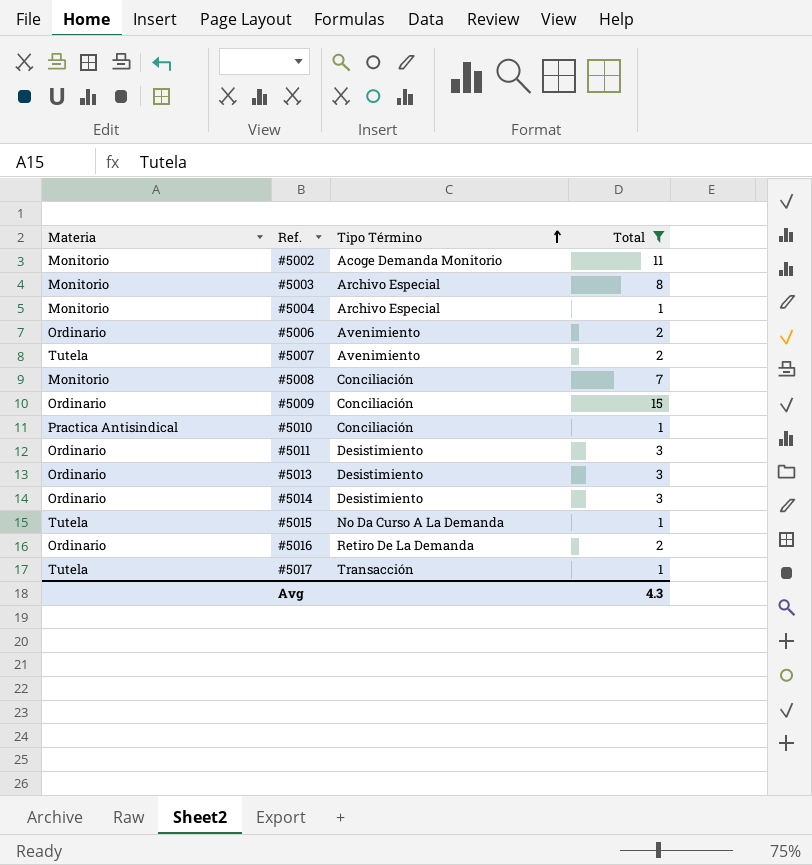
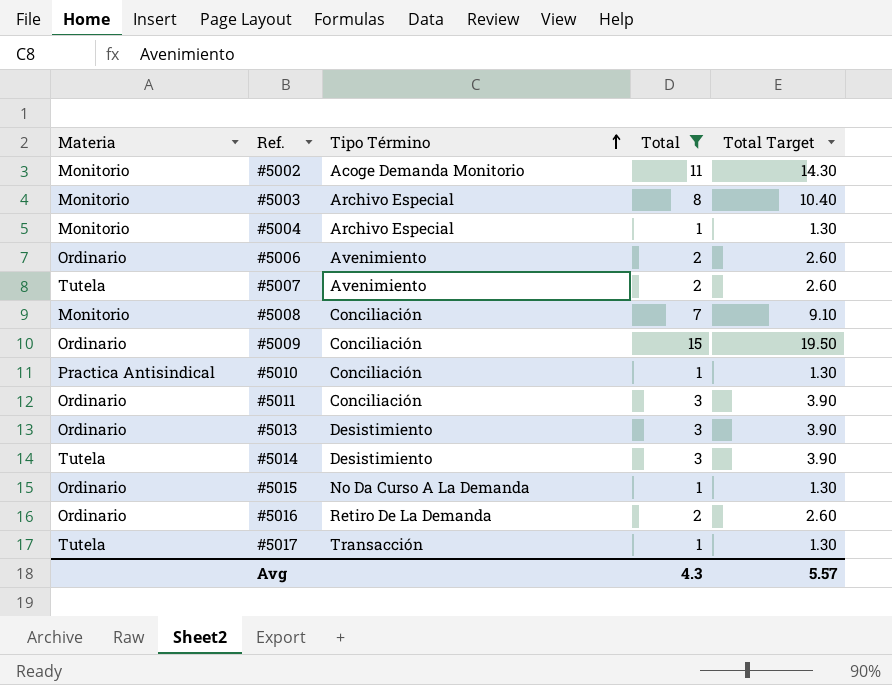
column Total Target | formula: none -> [Total] * 1.3
#5011 | Tipo Término: Desistimiento -> Conciliación
#5014 | Materia: Ordinario -> Tutela
#5015 | Materia: Tutela -> Ordinario

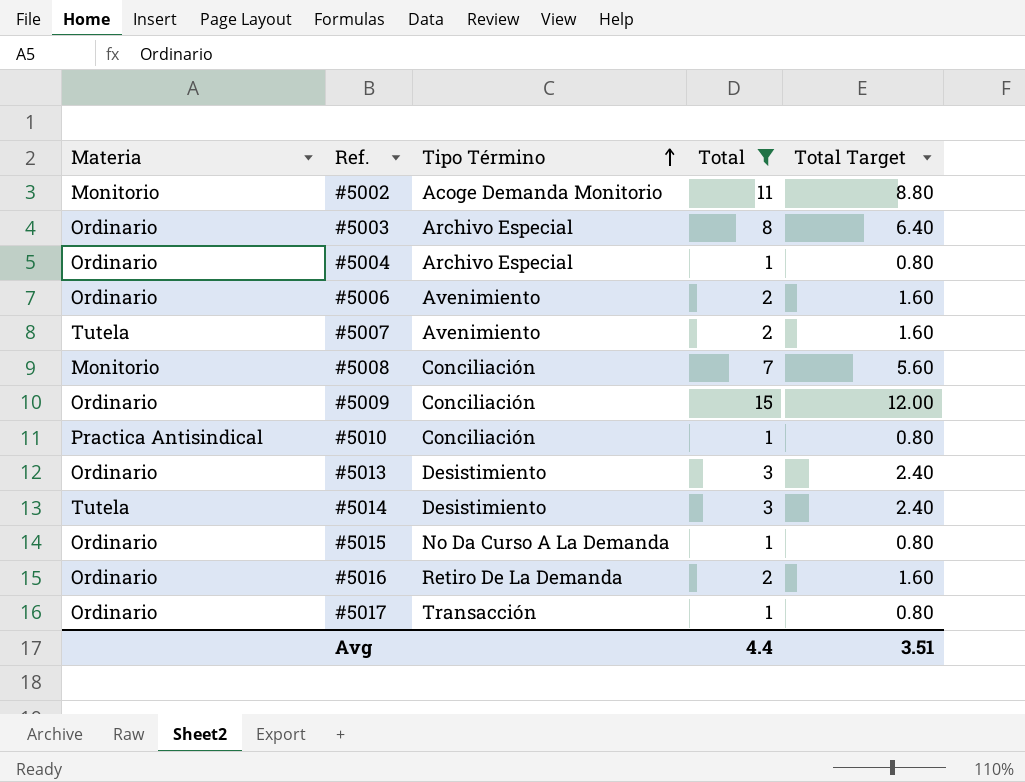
column Total Target | formula: [Total] * 1.3 -> [Total] * 0.8
row #5011: Ordinario | Conciliación | 3 | 3.90 -> none
#5003 | Materia: Monitorio -> Ordinario
#5004 | Materia: Monitorio -> Ordinario
#5017 | Materia: Tutela -> Ordinario
Avg | Total: 4.3 -> 4.4
Avg | Total Target: 5.57 -> 3.51

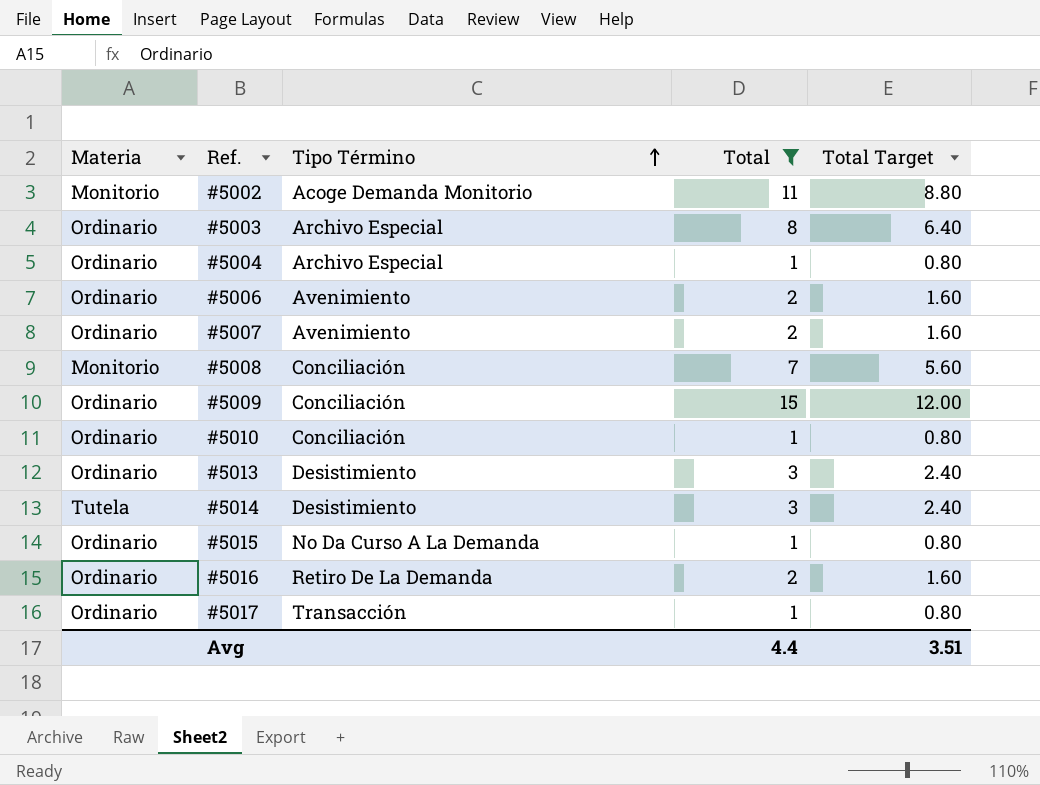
#5007 | Materia: Tutela -> Ordinario
#5010 | Materia: Practica Antisindical -> Ordinario

